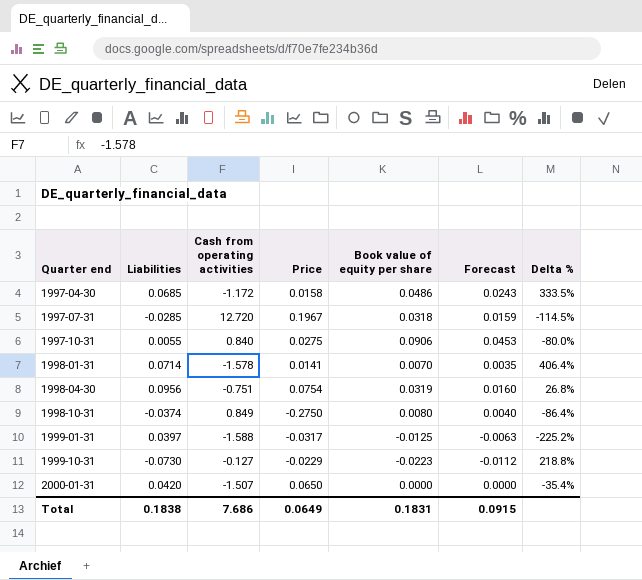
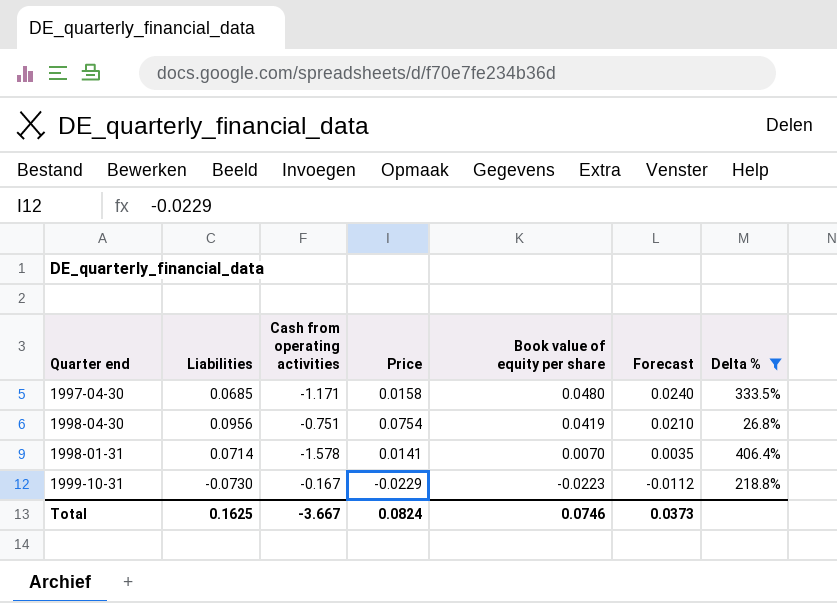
filter: none -> Delta % >= 26.8%
row order: Quarter end ascending -> Book value of equity per share descending
1997-04-30 | Cash from operating activities: -1.172 -> -1.171
1997-04-30 | Book value of equity per share: 0.0486 -> 0.0480
1997-04-30 | Forecast: 0.0243 -> 0.0240
1998-04-30 | Book value of equity per share: 0.0319 -> 0.0419
1998-04-30 | Forecast: 0.0160 -> 0.0210
1999-10-31 | Cash from operating activities: -0.127 -> -0.167
Total | Liabilities: 0.1838 -> 0.1625
Total | Cash from operating activities: 7.686 -> -3.667
Total | Price: 0.0649 -> 0.0824
Total | Book value of equity per share: 0.1831 -> 0.0746
Total | Forecast: 0.0915 -> 0.0373

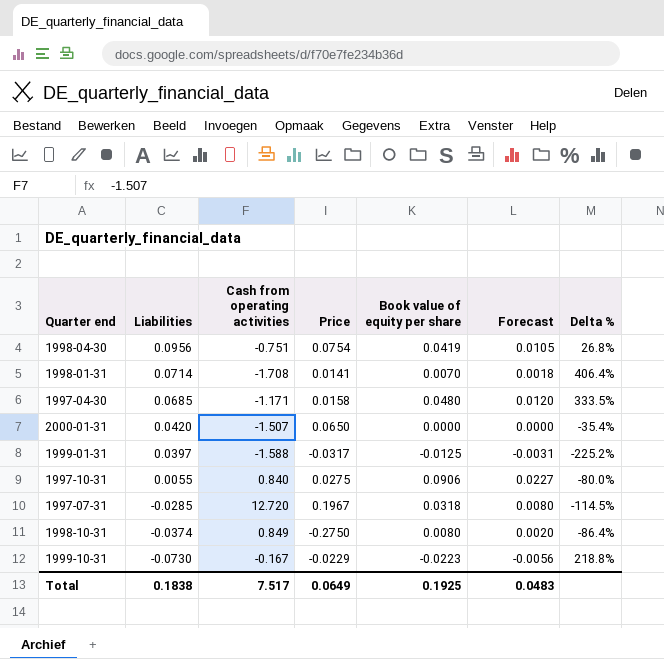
filter: Delta % >= 26.8% -> none
row order: Book value of equity per share descending -> Liabilities descending
column Forecast | formula: [Book value of equity per share] * 0.5 -> [Book value of equity per share] * 0.25
1998-01-31 | Cash from operating activities: -1.578 -> -1.708
Total | Liabilities: 0.1625 -> 0.1838
Total | Cash from operating activities: -3.667 -> 7.517
Total | Price: 0.0824 -> 0.0649
Total | Book value of equity per share: 0.0746 -> 0.1925
Total | Forecast: 0.0373 -> 0.0483

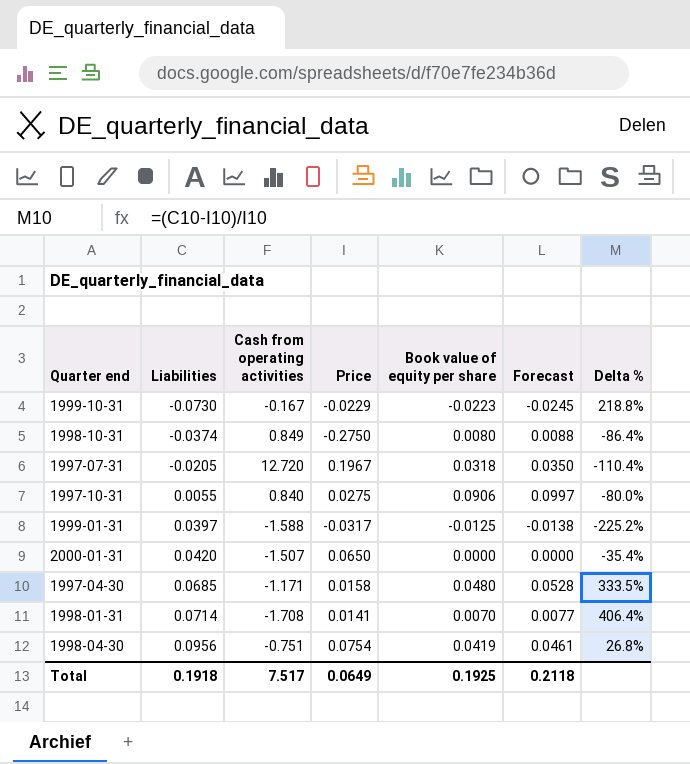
row order: Liabilities descending -> Liabilities ascending
column Forecast | formula: [Book value of equity per share] * 0.25 -> [Book value of equity per share] * 1.1
1997-07-31 | Liabilities: -0.0285 -> -0.0205
1997-07-31 | Delta %: -114.5% -> -110.4%
Total | Liabilities: 0.1838 -> 0.1918
Total | Forecast: 0.0483 -> 0.2118

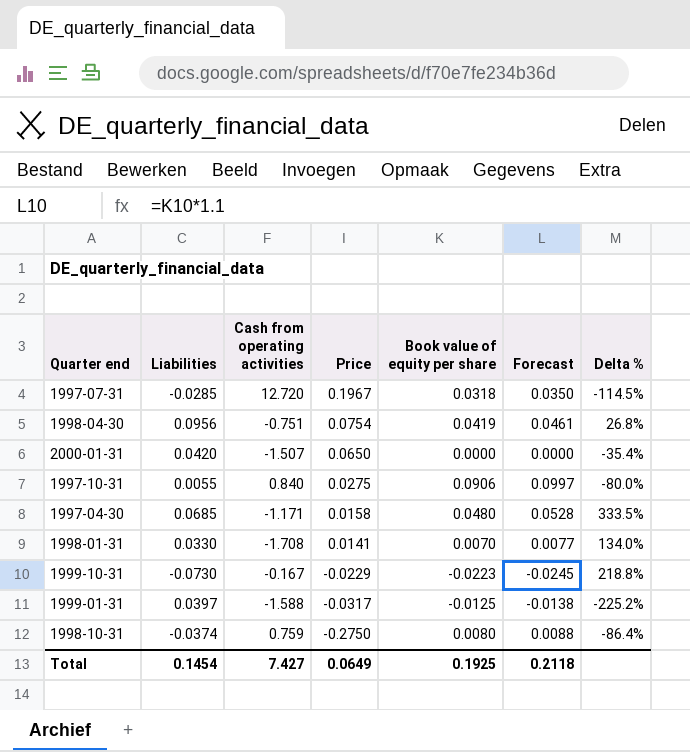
row order: Liabilities ascending -> Price descending
1997-07-31 | Liabilities: -0.0205 -> -0.0285
1997-07-31 | Delta %: -110.4% -> -114.5%
1998-01-31 | Liabilities: 0.0714 -> 0.0330
1998-01-31 | Delta %: 406.4% -> 134.0%
1998-10-31 | Cash from operating activities: 0.849 -> 0.759
Total | Liabilities: 0.1918 -> 0.1454
Total | Cash from operating activities: 7.517 -> 7.427

